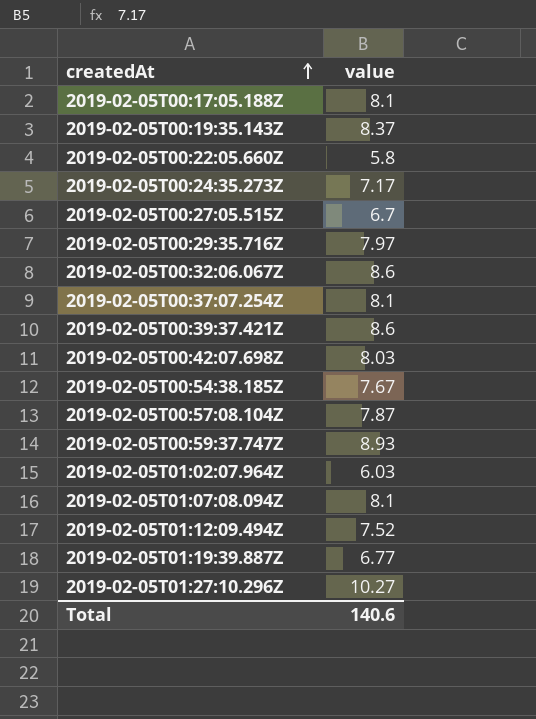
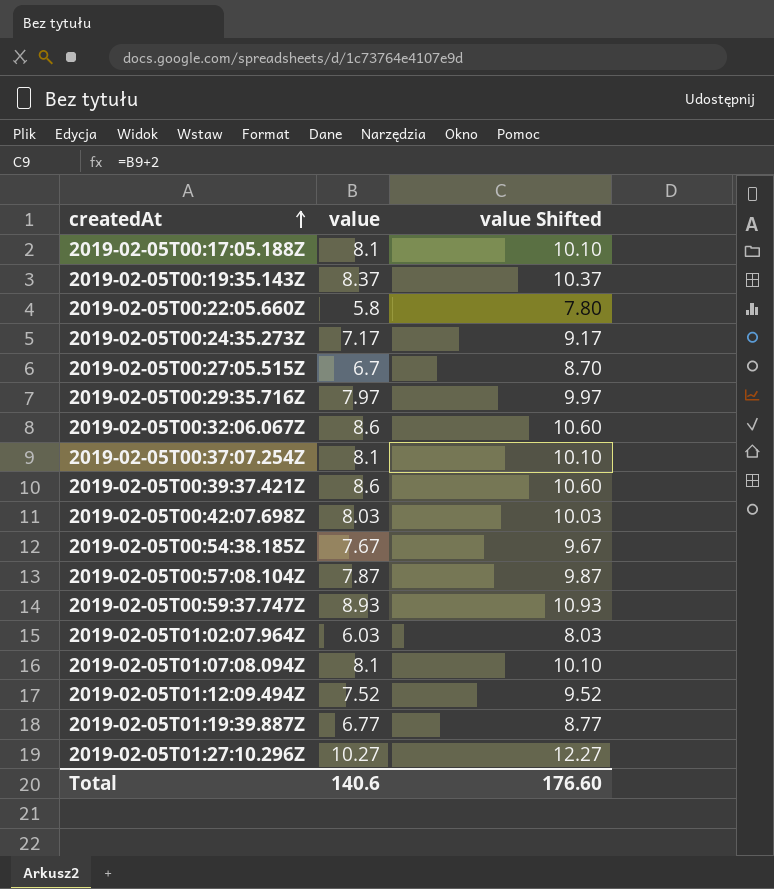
column value Shifted | formula: none -> [value] + 2

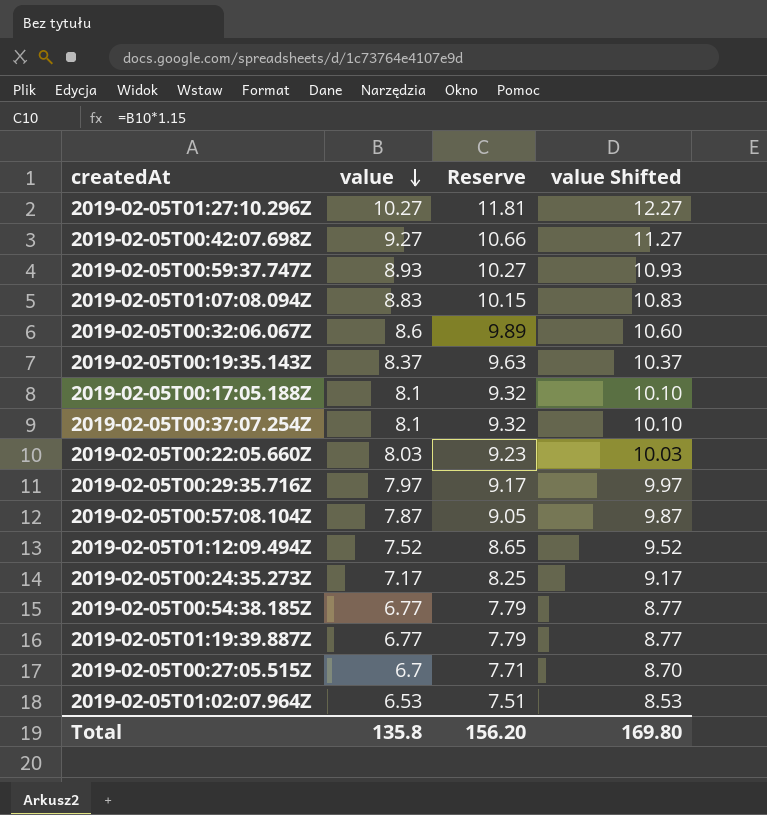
row order: createdAt ascending -> value descending
column Reserve | formula: none -> [value] * 1.15
row 2019-02-05T00:39:37.421Z: 8.6 | 10.60 -> none
2019-02-05T00:42:07.698Z | value: 8.03 -> 9.27
2019-02-05T00:42:07.698Z | value Shifted: 10.03 -> 11.27
2019-02-05T01:07:08.094Z | value: 8.1 -> 8.83
2019-02-05T01:07:08.094Z | value Shifted: 10.10 -> 10.83
2019-02-05T00:22:05.660Z | value: 5.8 -> 8.03
2019-02-05T00:22:05.660Z | value Shifted: 7.80 -> 10.03
2019-02-05T00:54:38.185Z | value: 7.67 -> 6.77
2019-02-05T00:54:38.185Z | value Shifted: 9.67 -> 8.77
2019-02-05T01:02:07.964Z | value: 6.03 -> 6.53
2019-02-05T01:02:07.964Z | value Shifted: 8.03 -> 8.53
Total | value: 140.6 -> 135.8
Total | value Shifted: 176.60 -> 169.80

